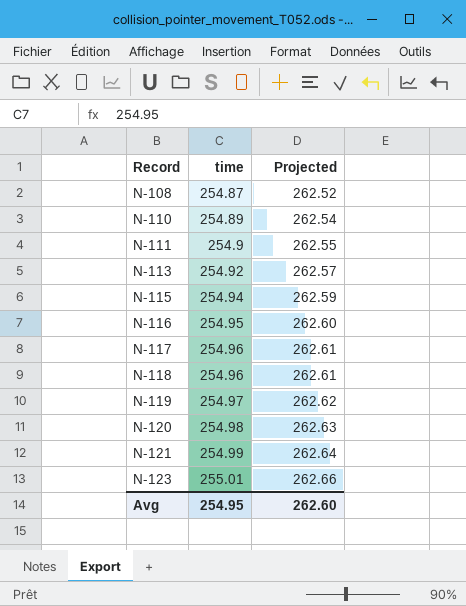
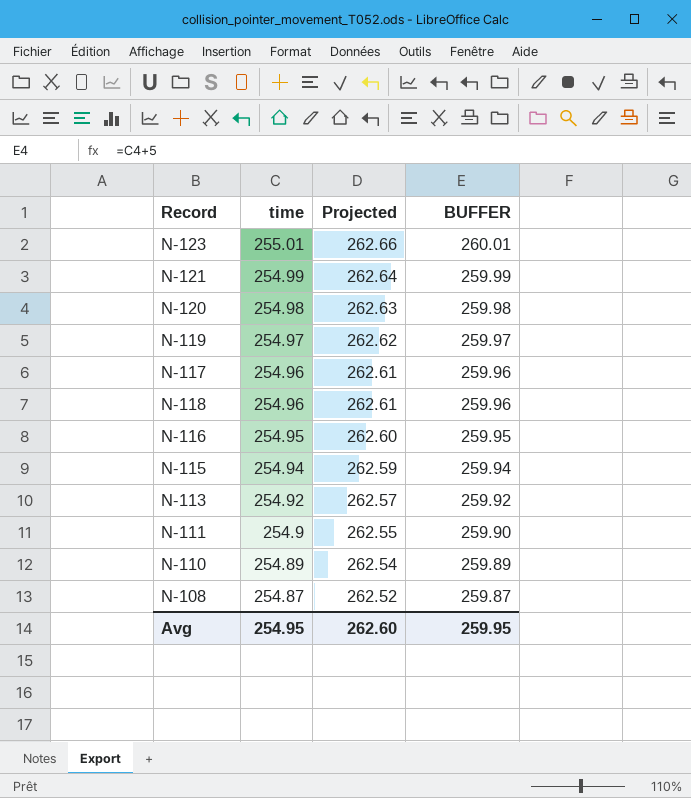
row order: Record ascending -> time descending
column BUFFER | formula: none -> [time] + 5

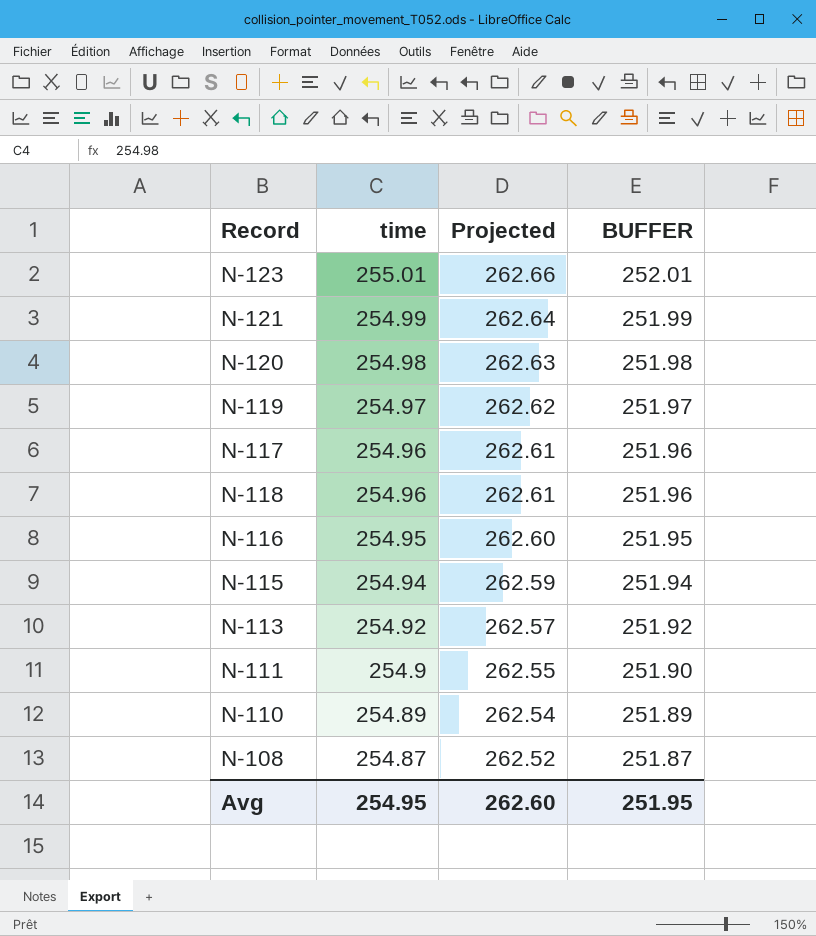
column BUFFER | formula: [time] + 5 -> [time] - 3
Avg | BUFFER: 259.95 -> 251.95

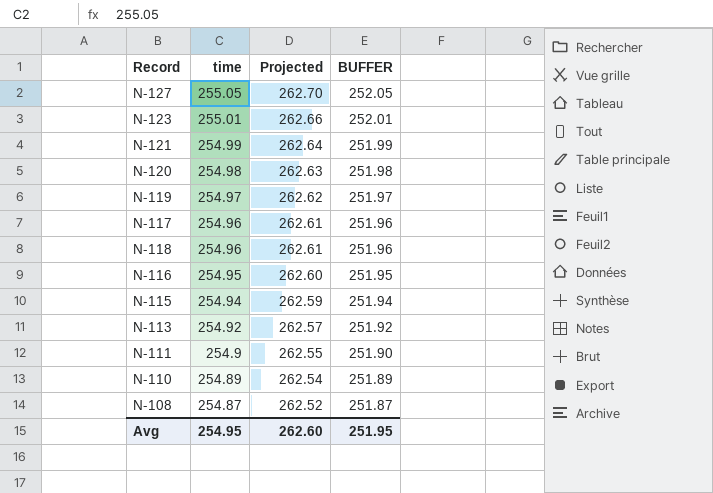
row N-127: none -> 255.05 | 262.70 | 252.05

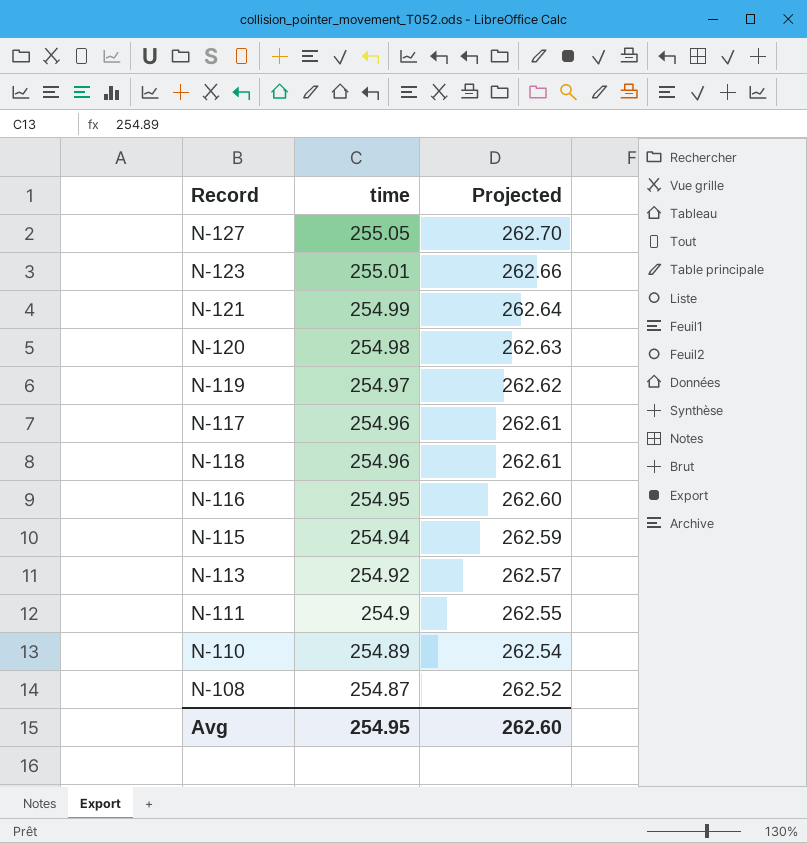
column BUFFER | formula: [time] - 3 -> none

